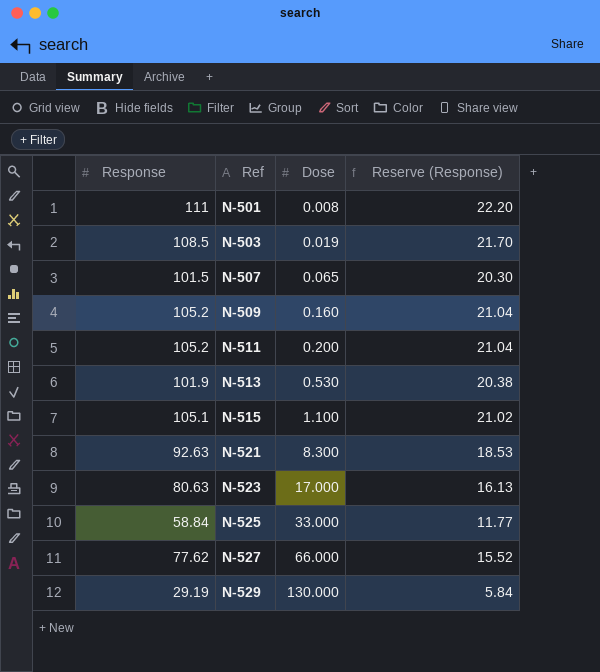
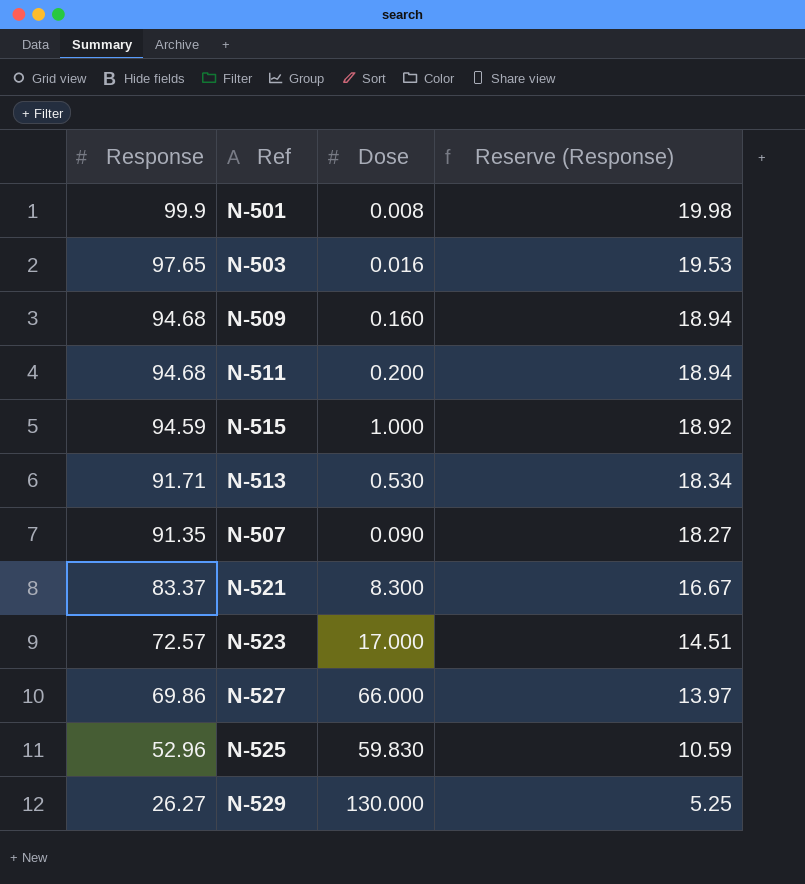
row order: Ref ascending -> Response descending
N-501 | Response: 111 -> 99.9
N-501 | Reserve (Response): 22.20 -> 19.98
N-503 | Response: 108.5 -> 97.65
N-503 | Dose: 0.019 -> 0.016
N-503 | Reserve (Response): 21.70 -> 19.53
N-509 | Response: 105.2 -> 94.68
N-509 | Reserve (Response): 21.04 -> 18.94
N-511 | Response: 105.2 -> 94.68
N-511 | Reserve (Response): 21.04 -> 18.94
N-515 | Response: 105.1 -> 94.59
N-515 | Dose: 1.100 -> 1.000
N-515 | Reserve (Response): 21.02 -> 18.92
N-513 | Response: 101.9 -> 91.71
N-513 | Reserve (Response): 20.38 -> 18.34
N-507 | Response: 101.5 -> 91.35
N-507 | Dose: 0.065 -> 0.090
N-507 | Reserve (Response): 20.30 -> 18.27
N-521 | Response: 92.63 -> 83.37
N-521 | Reserve (Response): 18.53 -> 16.67
N-523 | Response: 80.63 -> 72.57
N-523 | Reserve (Response): 16.13 -> 14.51
N-527 | Response: 77.62 -> 69.86
N-527 | Reserve (Response): 15.52 -> 13.97
N-525 | Response: 58.84 -> 52.96
N-525 | Dose: 33.000 -> 59.830
N-525 | Reserve (Response): 11.77 -> 10.59
N-529 | Response: 29.19 -> 26.27
N-529 | Reserve (Response): 5.84 -> 5.25

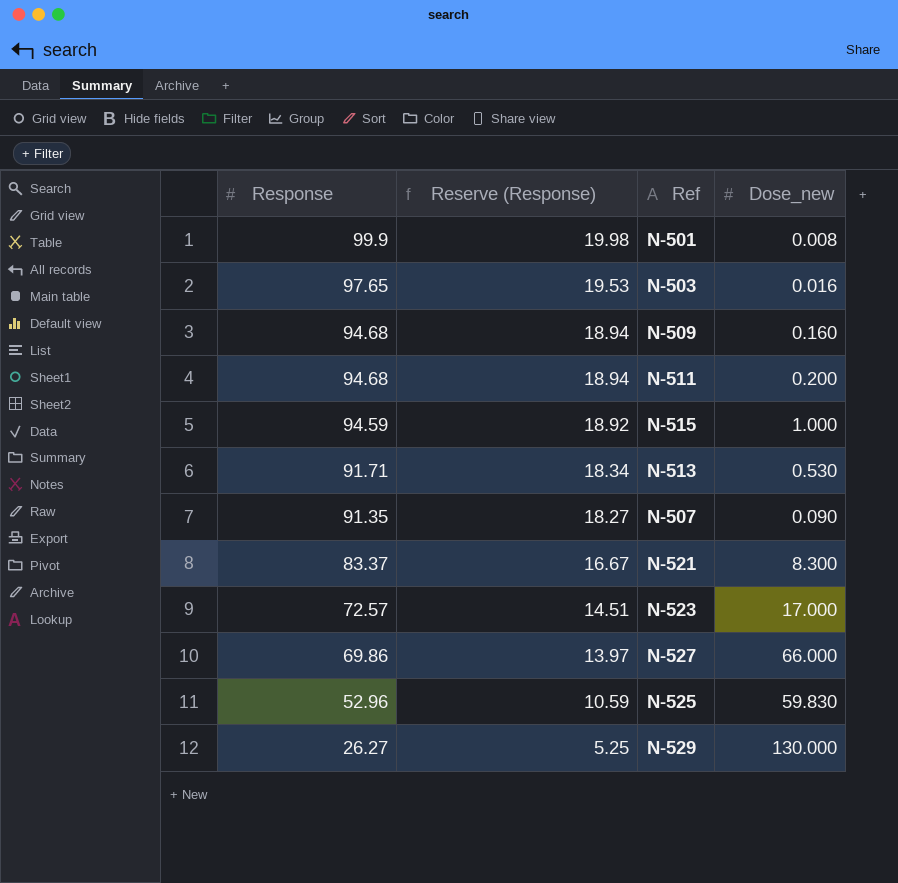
column Reserve (Response) | position: 4 -> 2
column name: Dose -> Dose_new

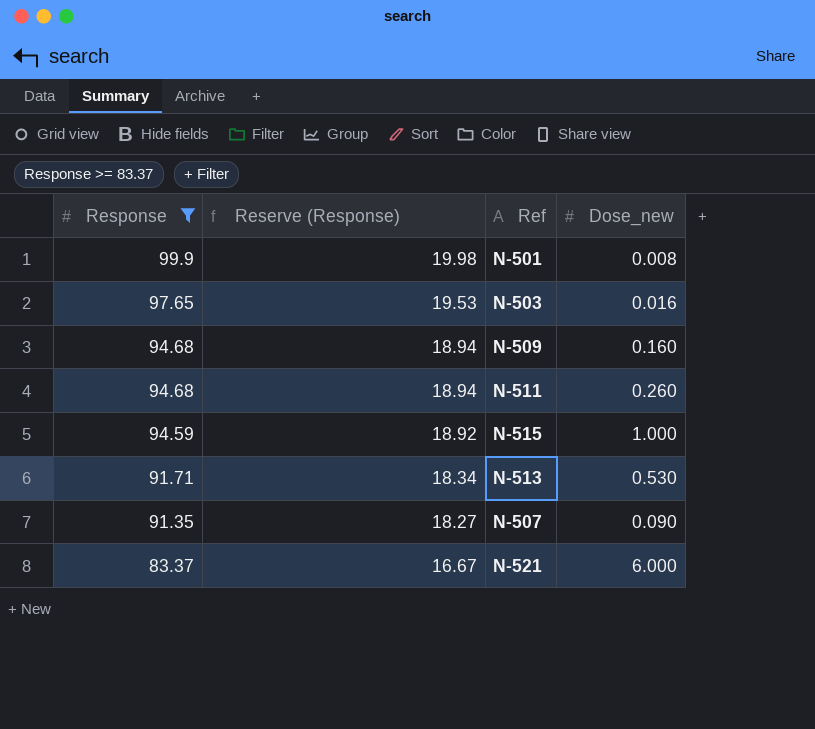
filter: none -> Response >= 83.37
N-511 | Dose_new: 0.200 -> 0.260
N-521 | Dose_new: 8.300 -> 6.000

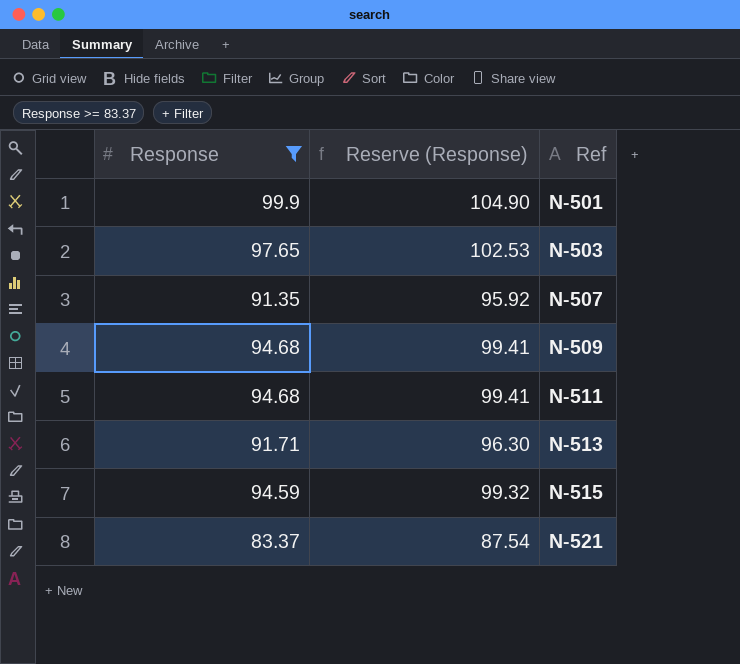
row order: Response descending -> Ref ascending
column Dose_new | position: 4 -> none
column Reserve (Response) | formula: [Response] * 0.2 -> [Response] * 1.05

